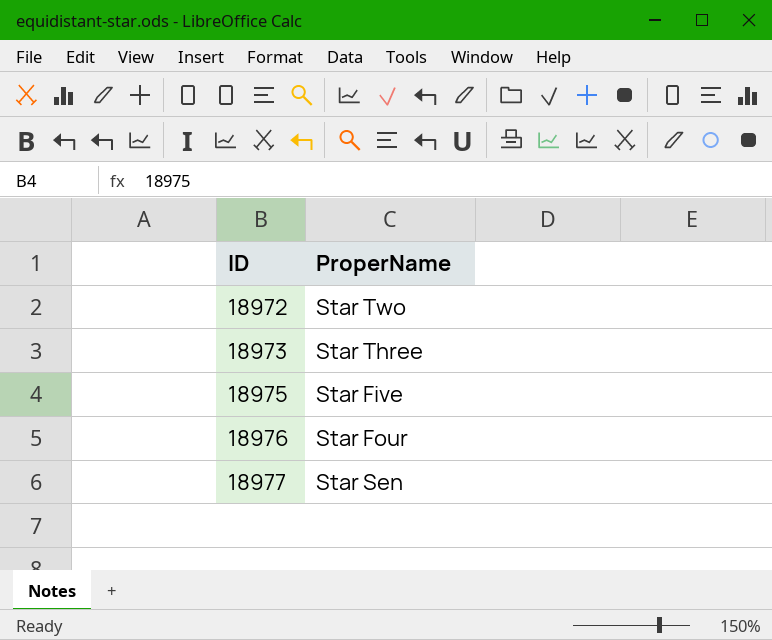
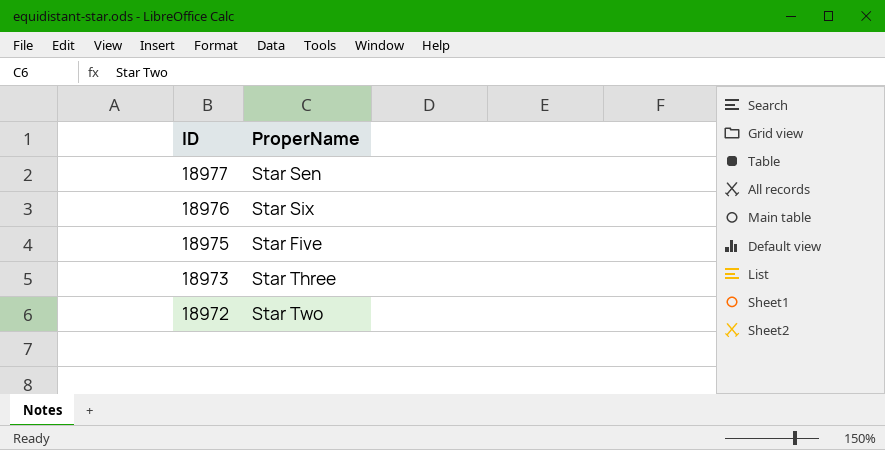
row order: ID ascending -> ID descending
18976 | ProperName: Star Four -> Star Six

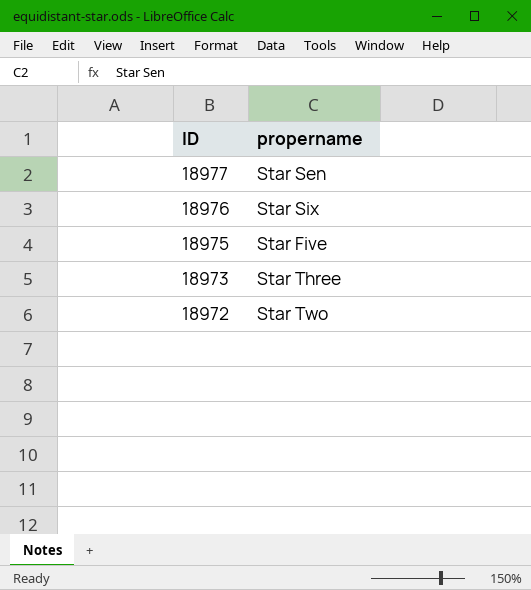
column name: ProperName -> propername

